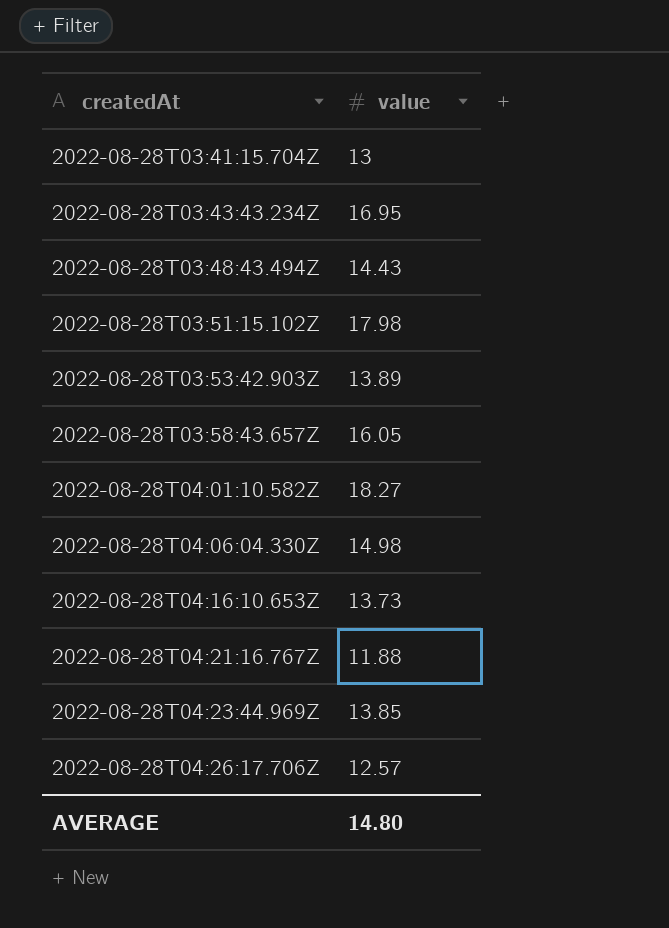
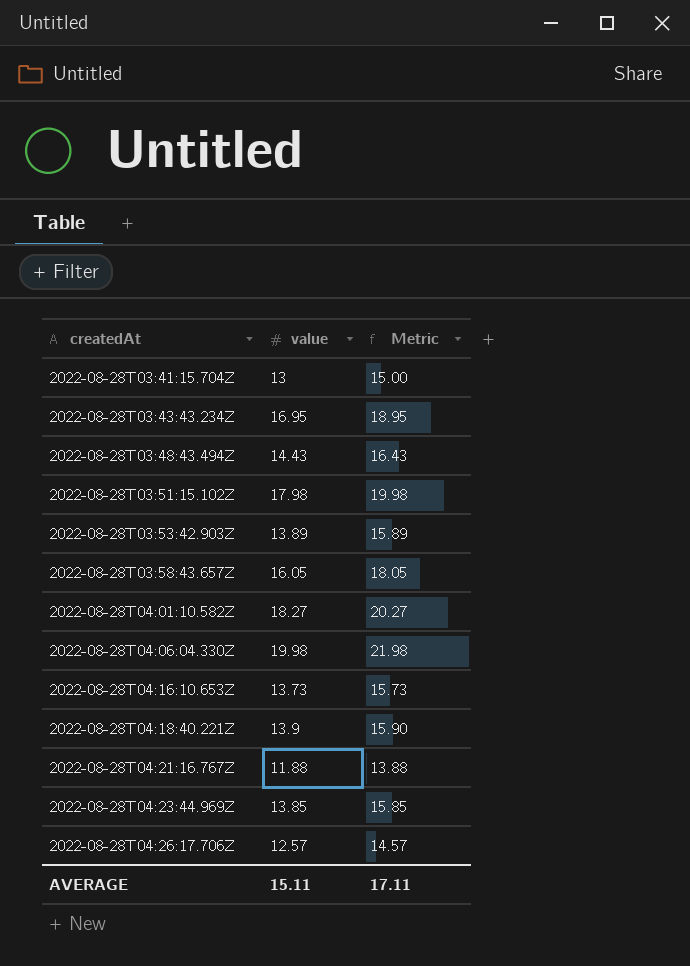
column Metric | formula: none -> [value] + 2
2022-08-28T04:06:04.330Z | value: 14.98 -> 19.98
row 2022-08-28T04:18:40.221Z: none -> 13.9 | 15.90
AVERAGE | value: 14.80 -> 15.11

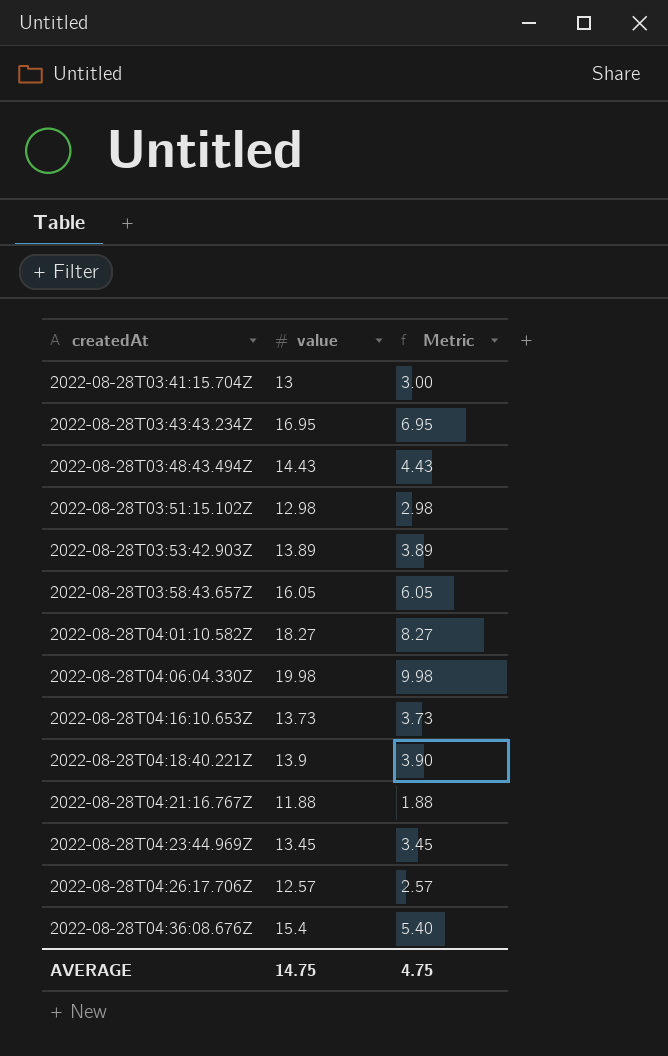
column Metric | formula: [value] + 2 -> [value] - 10
2022-08-28T03:51:15.102Z | value: 17.98 -> 12.98
2022-08-28T04:23:44.969Z | value: 13.85 -> 13.45
row 2022-08-28T04:36:08.676Z: none -> 15.4 | 5.40
AVERAGE | value: 15.11 -> 14.75
AVERAGE | Metric: 17.11 -> 4.75

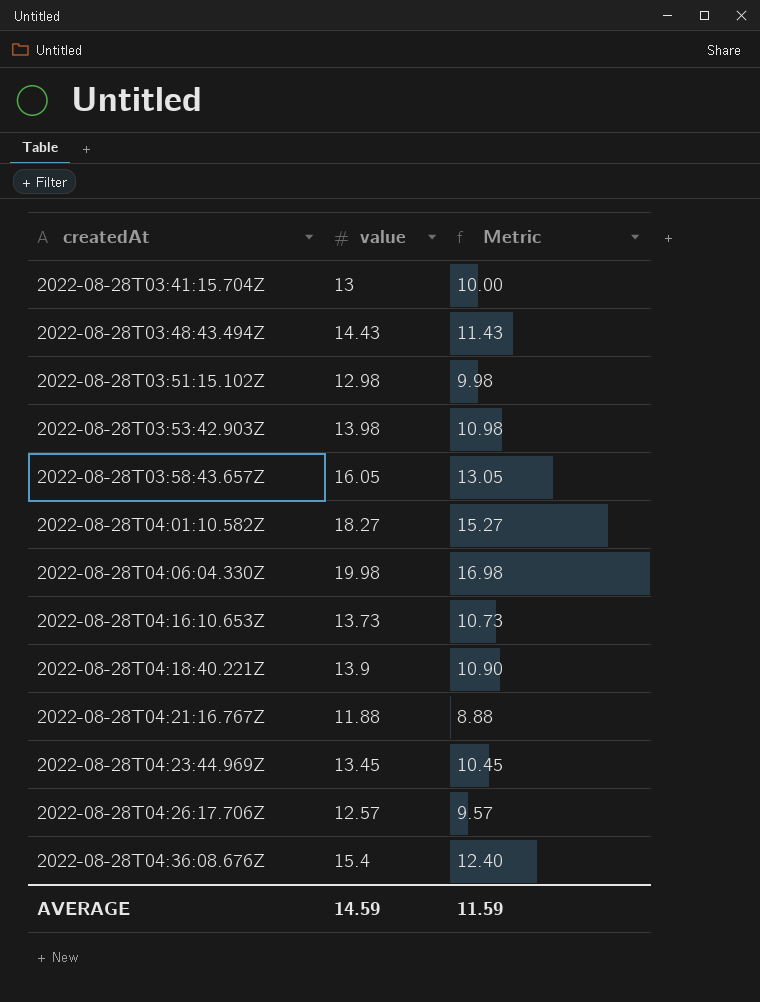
column Metric | formula: [value] - 10 -> [value] - 3
row 2022-08-28T03:43:43.234Z: 16.95 | 6.95 -> none
2022-08-28T03:53:42.903Z | value: 13.89 -> 13.98
AVERAGE | value: 14.75 -> 14.59
AVERAGE | Metric: 4.75 -> 11.59

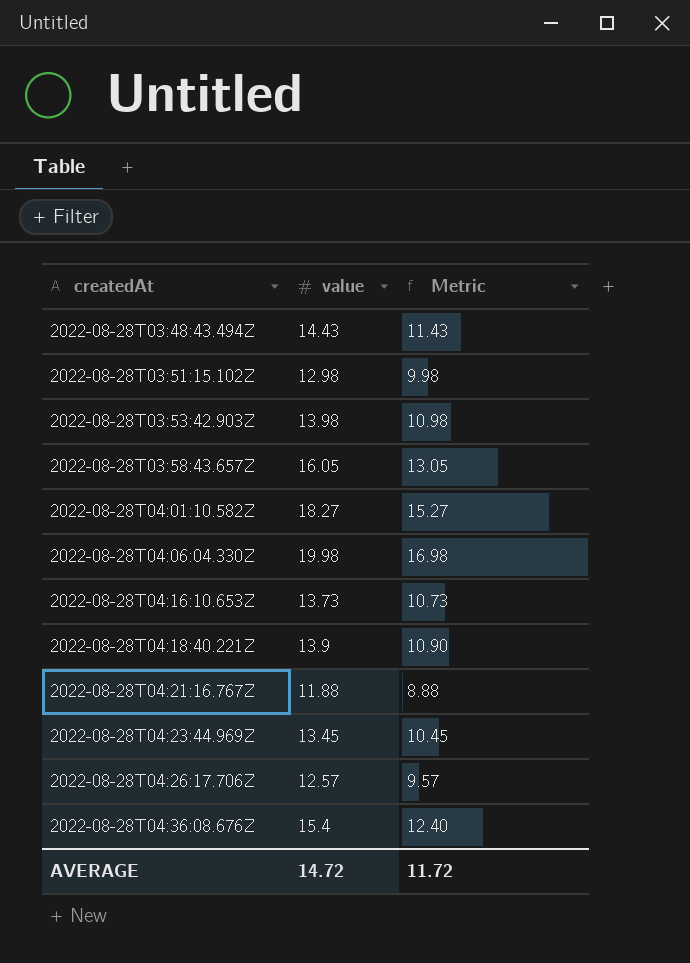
row 2022-08-28T03:41:15.704Z: 13 | 10.00 -> none
AVERAGE | value: 14.59 -> 14.72
AVERAGE | Metric: 11.59 -> 11.72

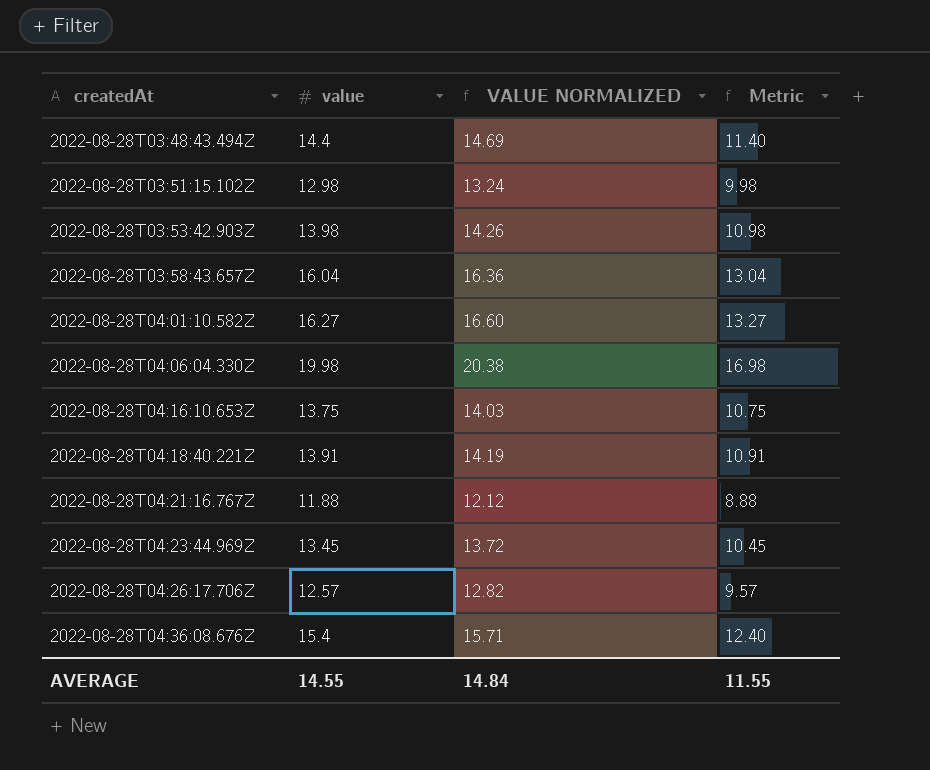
column VALUE NORMALIZED | formula: none -> [value] * 1.02
2022-08-28T03:48:43.494Z | value: 14.43 -> 14.4
2022-08-28T03:48:43.494Z | Metric: 11.43 -> 11.40
2022-08-28T03:58:43.657Z | value: 16.05 -> 16.04
2022-08-28T03:58:43.657Z | Metric: 13.05 -> 13.04
2022-08-28T04:01:10.582Z | value: 18.27 -> 16.27
2022-08-28T04:01:10.582Z | Metric: 15.27 -> 13.27
2022-08-28T04:16:10.653Z | value: 13.73 -> 13.75
2022-08-28T04:16:10.653Z | Metric: 10.73 -> 10.75
2022-08-28T04:18:40.221Z | value: 13.9 -> 13.91
2022-08-28T04:18:40.221Z | Metric: 10.90 -> 10.91
AVERAGE | value: 14.72 -> 14.55
AVERAGE | Metric: 11.72 -> 11.55

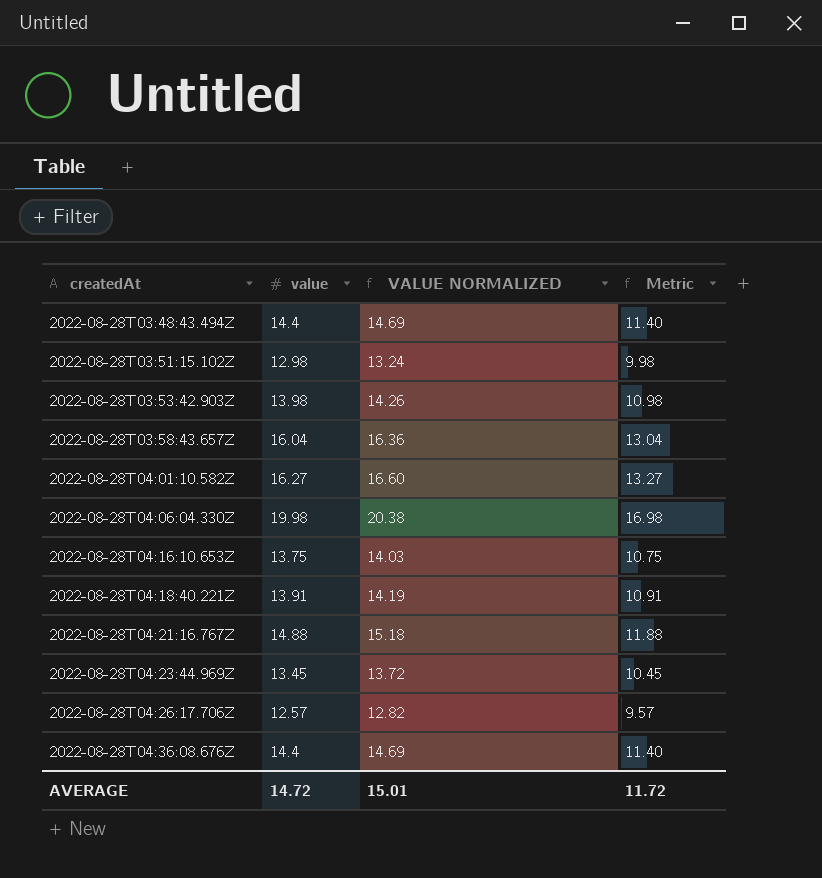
2022-08-28T04:21:16.767Z | value: 11.88 -> 14.88
2022-08-28T04:21:16.767Z | VALUE NORMALIZED: 12.12 -> 15.18
2022-08-28T04:21:16.767Z | Metric: 8.88 -> 11.88
2022-08-28T04:36:08.676Z | value: 15.4 -> 14.4
2022-08-28T04:36:08.676Z | VALUE NORMALIZED: 15.71 -> 14.69
2022-08-28T04:36:08.676Z | Metric: 12.40 -> 11.40
AVERAGE | value: 14.55 -> 14.72
AVERAGE | VALUE NORMALIZED: 14.84 -> 15.01
AVERAGE | Metric: 11.55 -> 11.72

